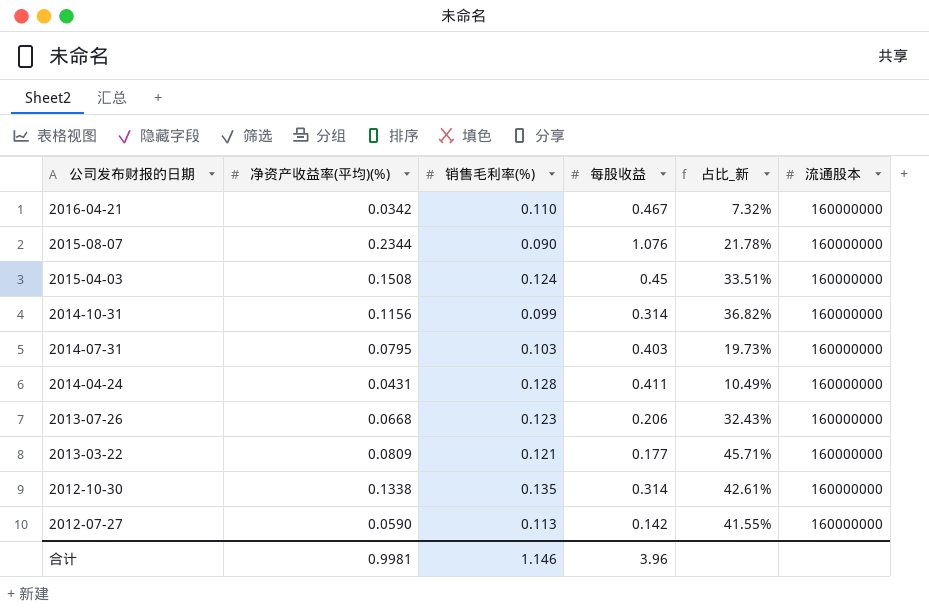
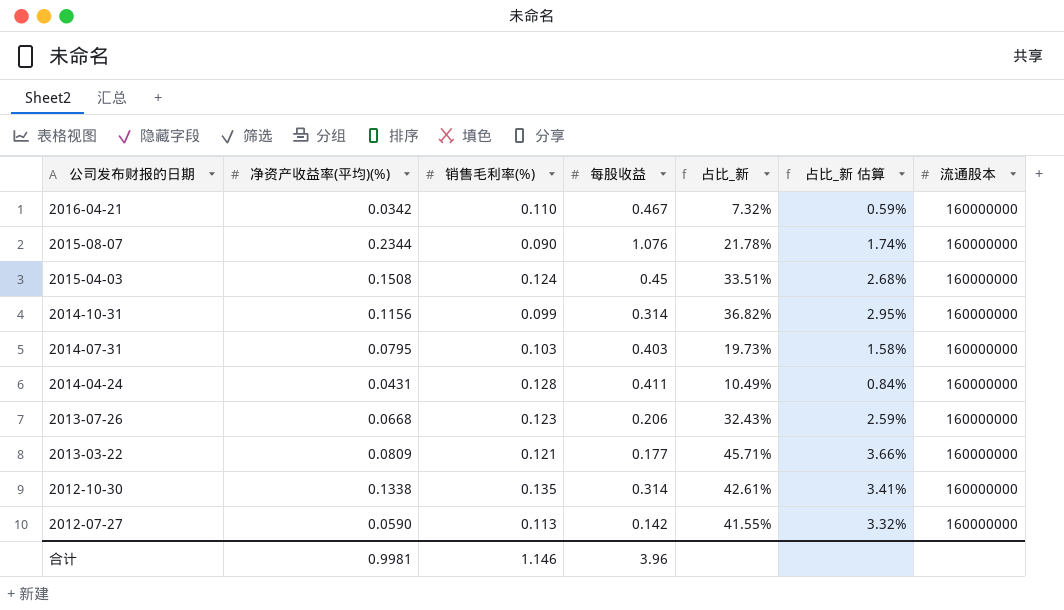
column 占比_新 估算 | formula: none -> [占比_新] * 0.08

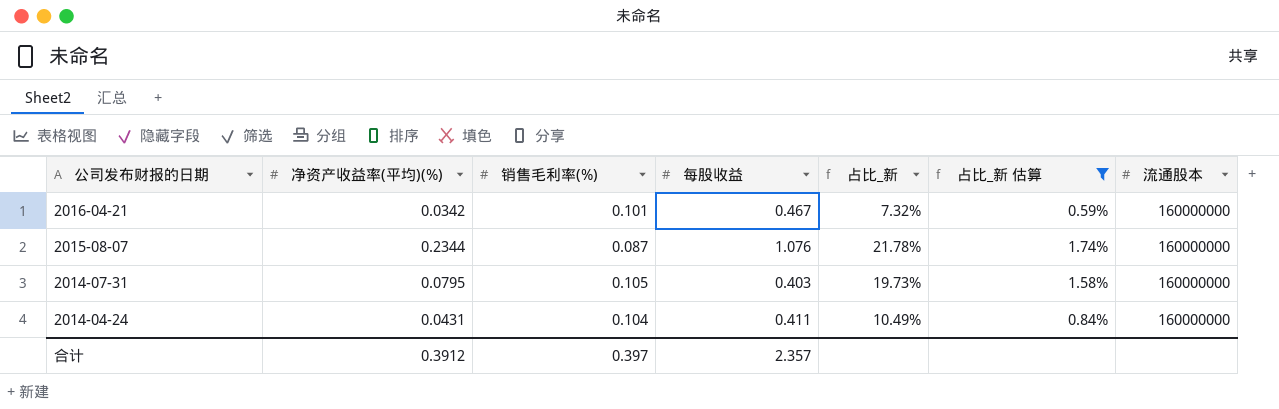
filter: none -> 占比_新 估算 <= 1.74%
2016-04-21 | 销售毛利率(%): 0.110 -> 0.101
2015-08-07 | 销售毛利率(%): 0.090 -> 0.087
2014-07-31 | 销售毛利率(%): 0.103 -> 0.105
2014-04-24 | 销售毛利率(%): 0.128 -> 0.104
合计 | 净资产收益率(平均)(%): 0.9981 -> 0.3912
合计 | 销售毛利率(%): 1.146 -> 0.397
合计 | 每股收益: 3.96 -> 2.357

